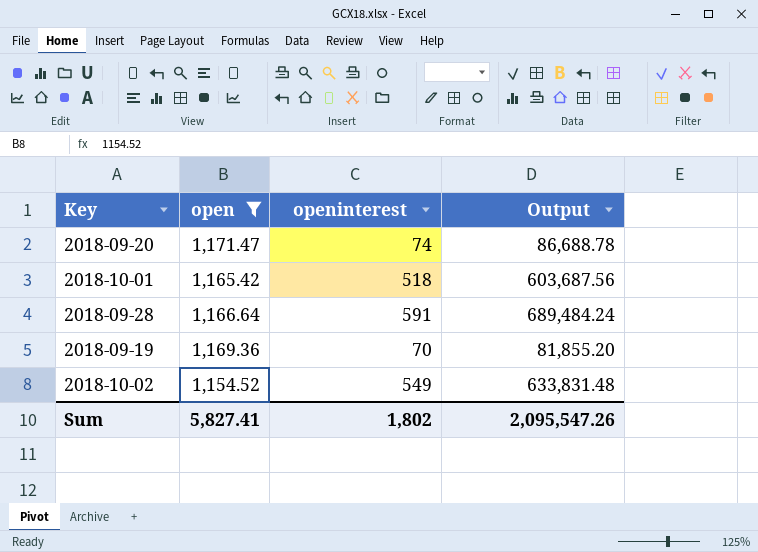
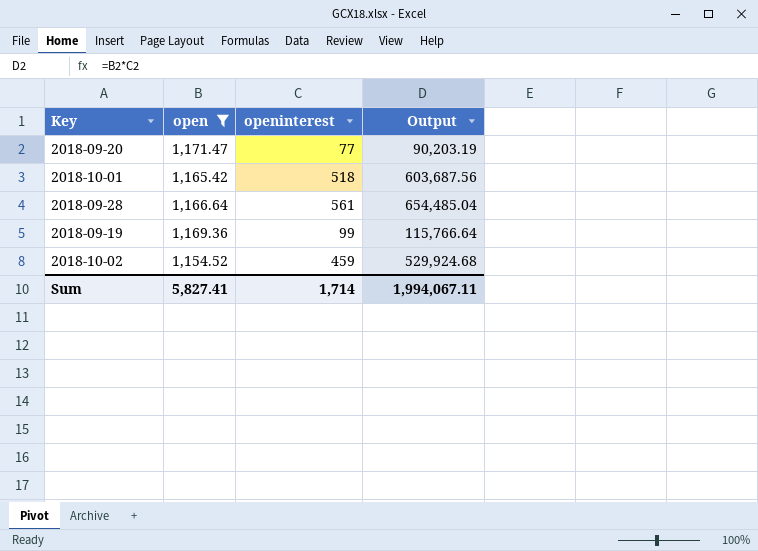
2018-09-20 | openinterest: 74 -> 77
2018-09-20 | Output: 86,688.78 -> 90,203.19
2018-09-28 | openinterest: 591 -> 561
2018-09-28 | Output: 689,484.24 -> 654,485.04
2018-09-19 | openinterest: 70 -> 99
2018-09-19 | Output: 81,855.20 -> 115,766.64
2018-10-02 | openinterest: 549 -> 459
2018-10-02 | Output: 633,831.48 -> 529,924.68
Sum | openinterest: 1,802 -> 1,714
Sum | Output: 2,095,547.26 -> 1,994,067.11

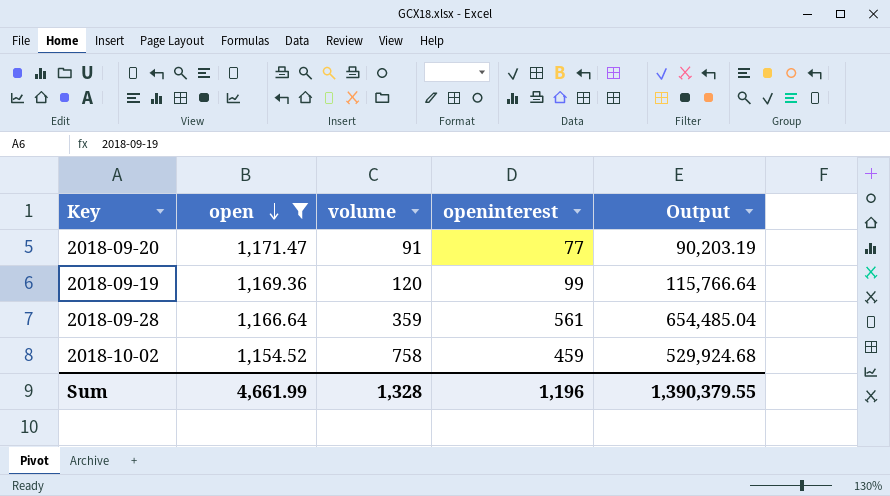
row order: none -> open descending
column volume | position: none -> 3
row 2018-10-01: 1,165.42 | 518 | 603,687.56 -> none
Sum | open: 5,827.41 -> 4,661.99
Sum | openinterest: 1,714 -> 1,196
Sum | Output: 1,994,067.11 -> 1,390,379.55

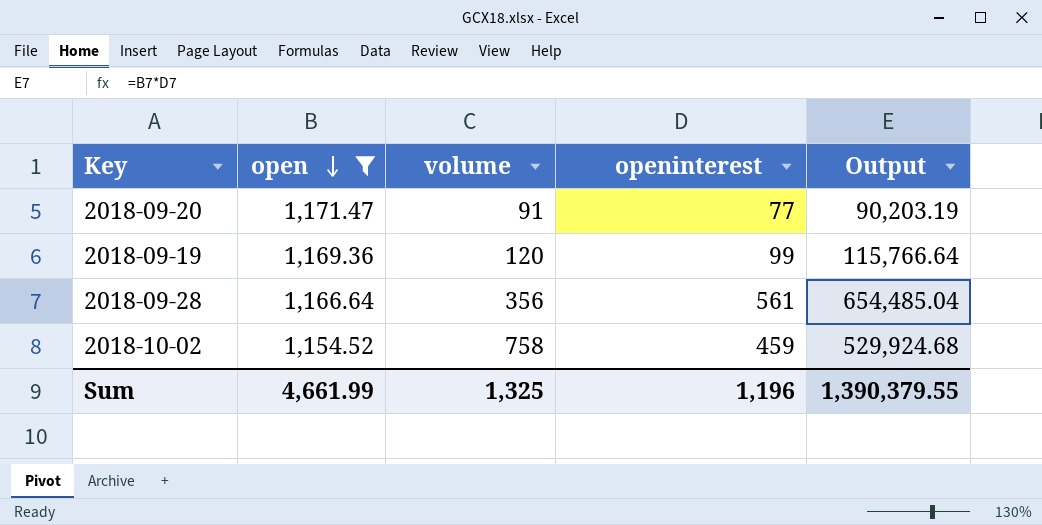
2018-09-28 | volume: 359 -> 356
Sum | volume: 1,328 -> 1,325

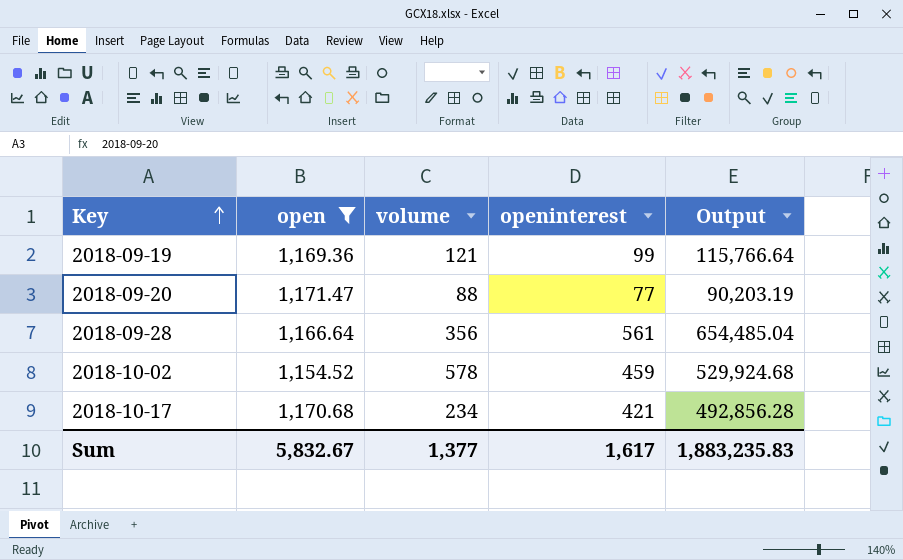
row order: open descending -> Key ascending
2018-09-19 | volume: 120 -> 121
2018-09-20 | volume: 91 -> 88
2018-10-02 | volume: 758 -> 578
row 2018-10-17: none -> 1,170.68 | 234 | 421 | 492,856.28
Sum | open: 4,661.99 -> 5,832.67
Sum | volume: 1,325 -> 1,377
Sum | openinterest: 1,196 -> 1,617
Sum | Output: 1,390,379.55 -> 1,883,235.83

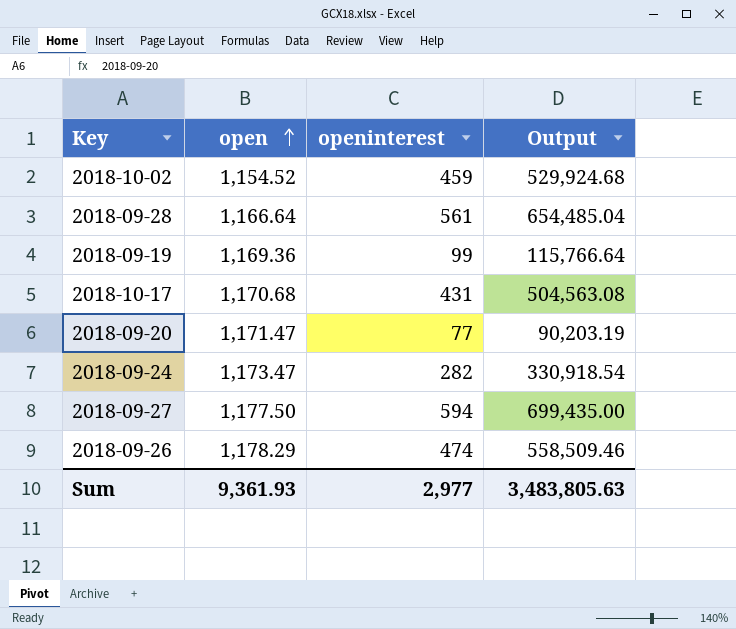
filter: open <= 1,171.47 -> none
row order: Key ascending -> open ascending
column volume | position: 3 -> none
2018-10-17 | openinterest: 421 -> 431
2018-10-17 | Output: 492,856.28 -> 504,563.08
Sum | open: 5,832.67 -> 9,361.93
Sum | openinterest: 1,617 -> 2,977
Sum | Output: 1,883,235.83 -> 3,483,805.63

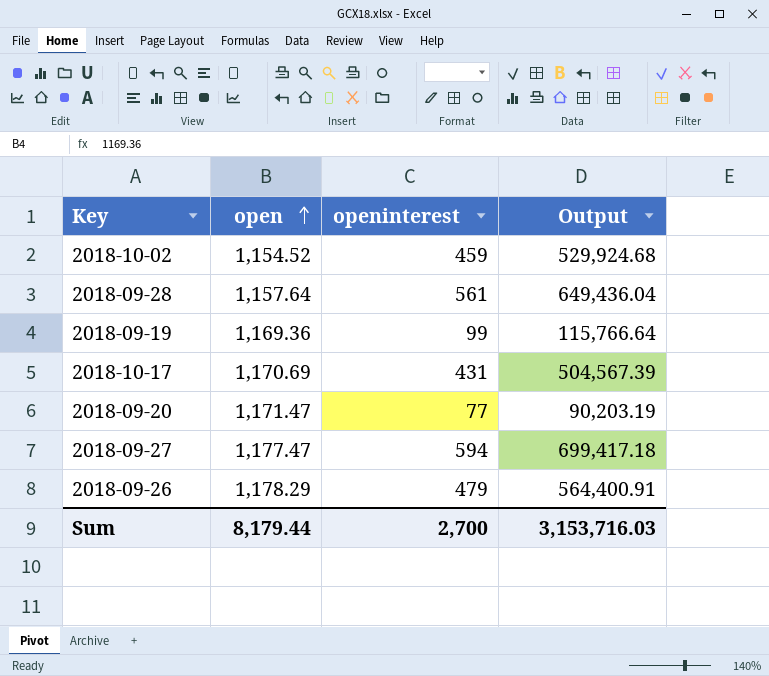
row 2018-09-24: 1,173.47 | 282 | 330,918.54 -> none
2018-09-28 | open: 1,166.64 -> 1,157.64
2018-09-28 | Output: 654,485.04 -> 649,436.04
2018-10-17 | open: 1,170.68 -> 1,170.69
2018-10-17 | Output: 504,563.08 -> 504,567.39
2018-09-27 | open: 1,177.50 -> 1,177.47
2018-09-27 | Output: 699,435.00 -> 699,417.18
2018-09-26 | openinterest: 474 -> 479
2018-09-26 | Output: 558,509.46 -> 564,400.91
Sum | open: 9,361.93 -> 8,179.44
Sum | openinterest: 2,977 -> 2,700
Sum | Output: 3,483,805.63 -> 3,153,716.03

